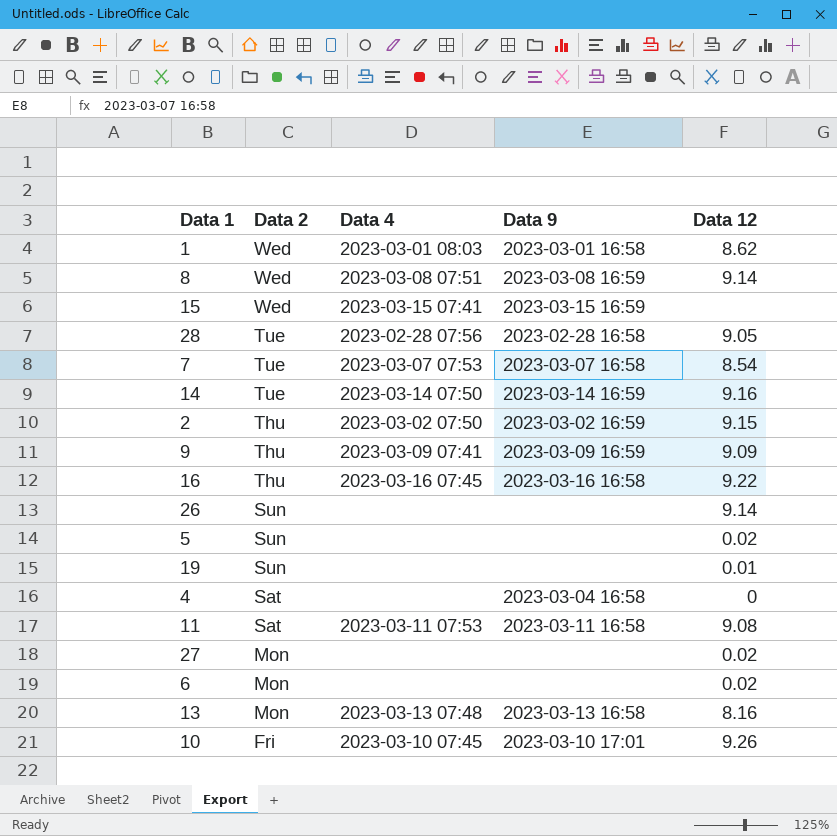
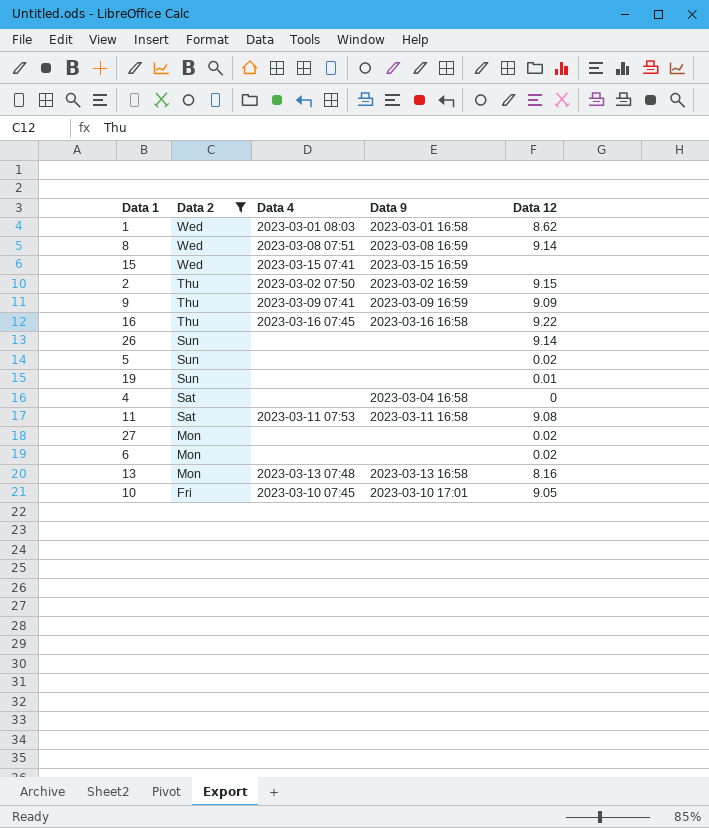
filter: none -> Data 2 != Tue
10 | Data 12: 9.26 -> 9.05

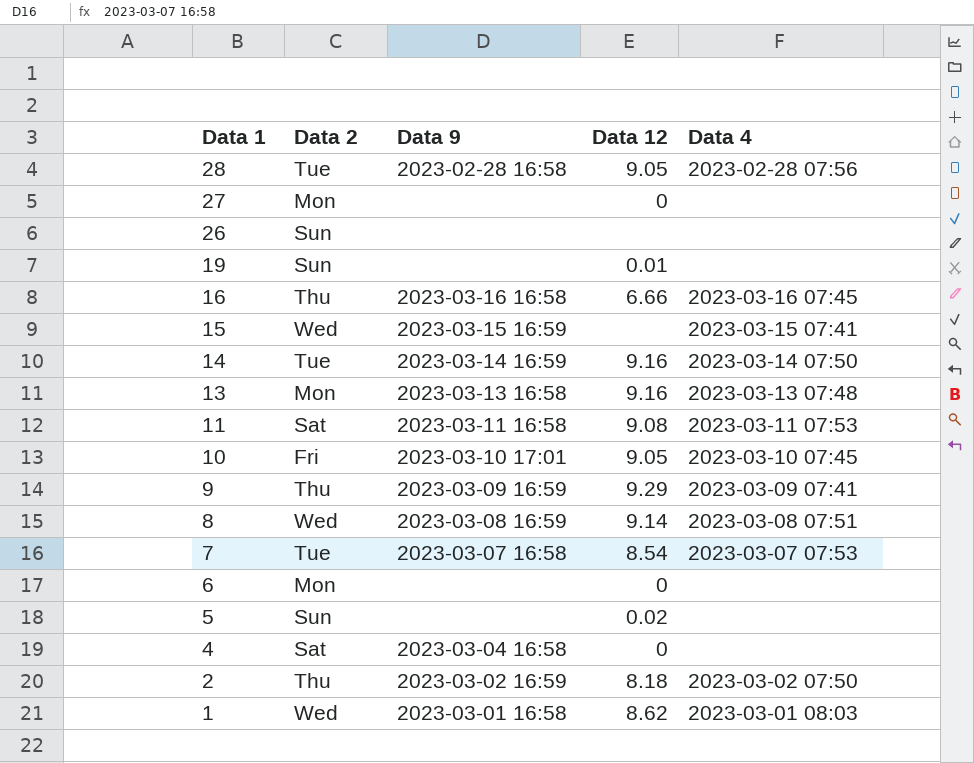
filter: Data 2 != Tue -> none
row order: Data 2 descending -> Data 1 descending
column Data 4 | position: 3 -> 5
27 | Data 12: 0.02 -> 0
26 | Data 12: 9.14 -> none
16 | Data 12: 9.22 -> 6.66
13 | Data 12: 8.16 -> 9.16
9 | Data 12: 9.09 -> 9.29
6 | Data 12: 0.02 -> 0
2 | Data 12: 9.15 -> 8.18

